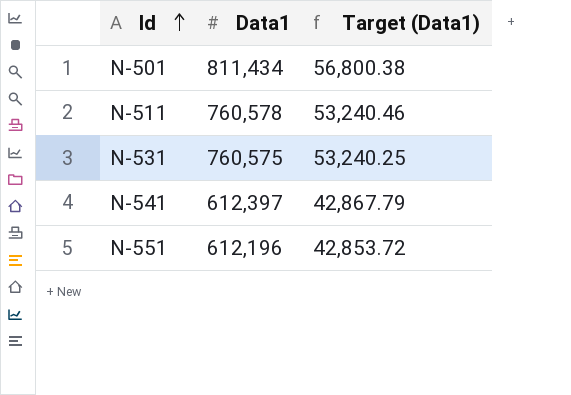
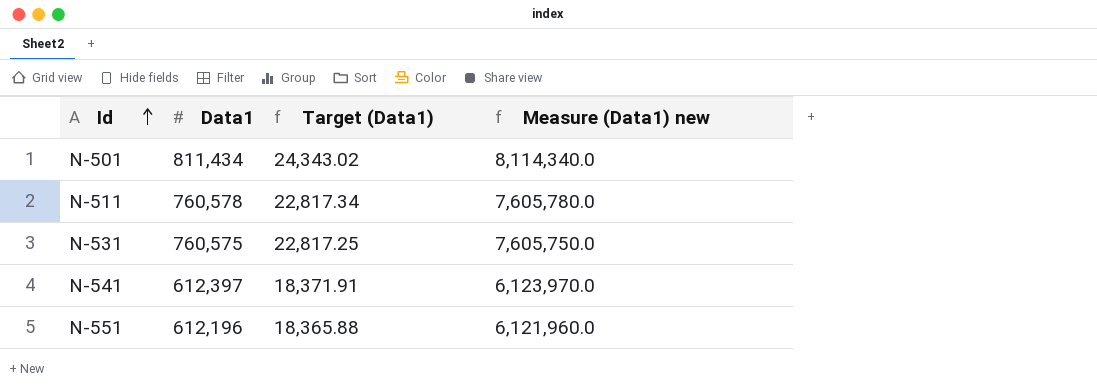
column Target (Data1) | formula: [Data1] * 0.07 -> [Data1] * 0.03
column Measure (Data1) new | formula: none -> [Data1] * 10

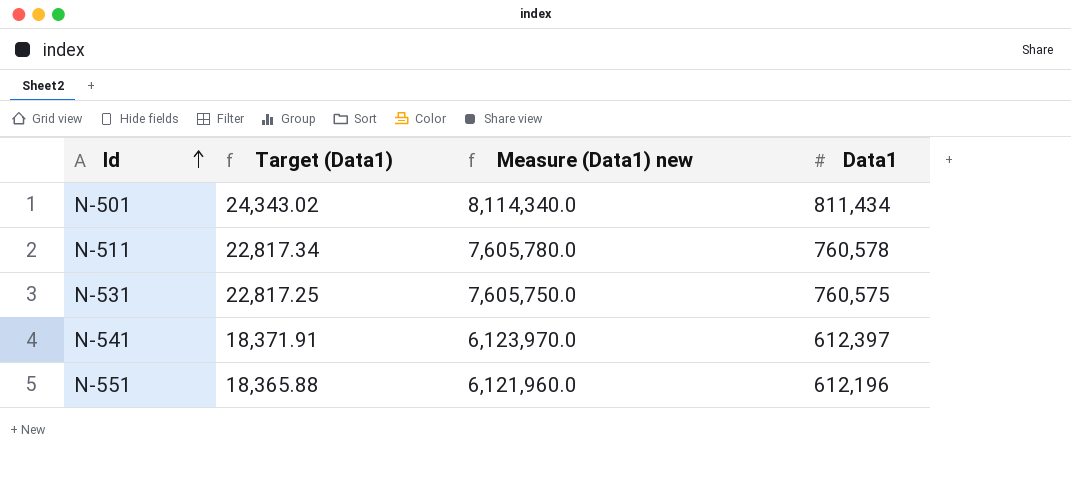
column Data1 | position: 2 -> 4

